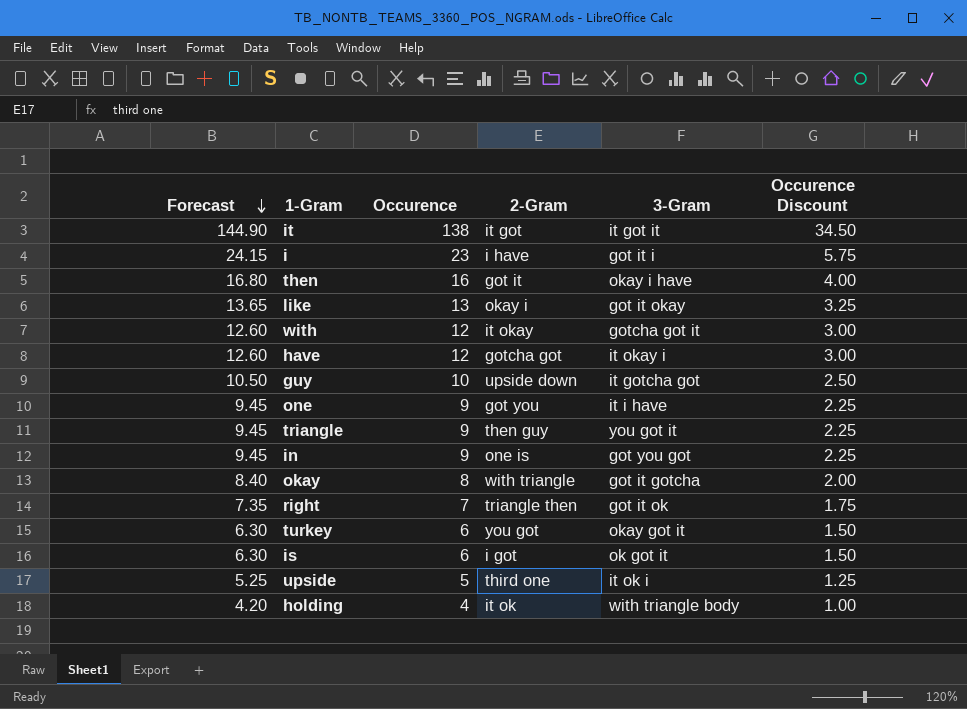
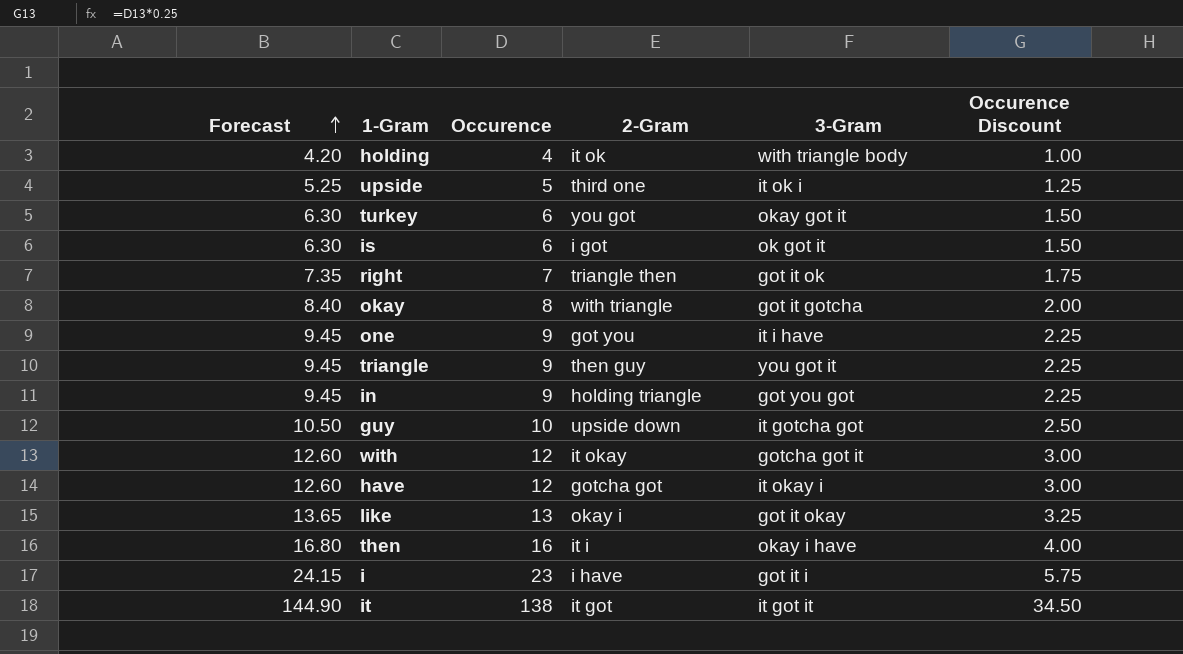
row order: Forecast descending -> Forecast ascending
in | 2-Gram: one is -> holding triangle
then | 2-Gram: got it -> it i

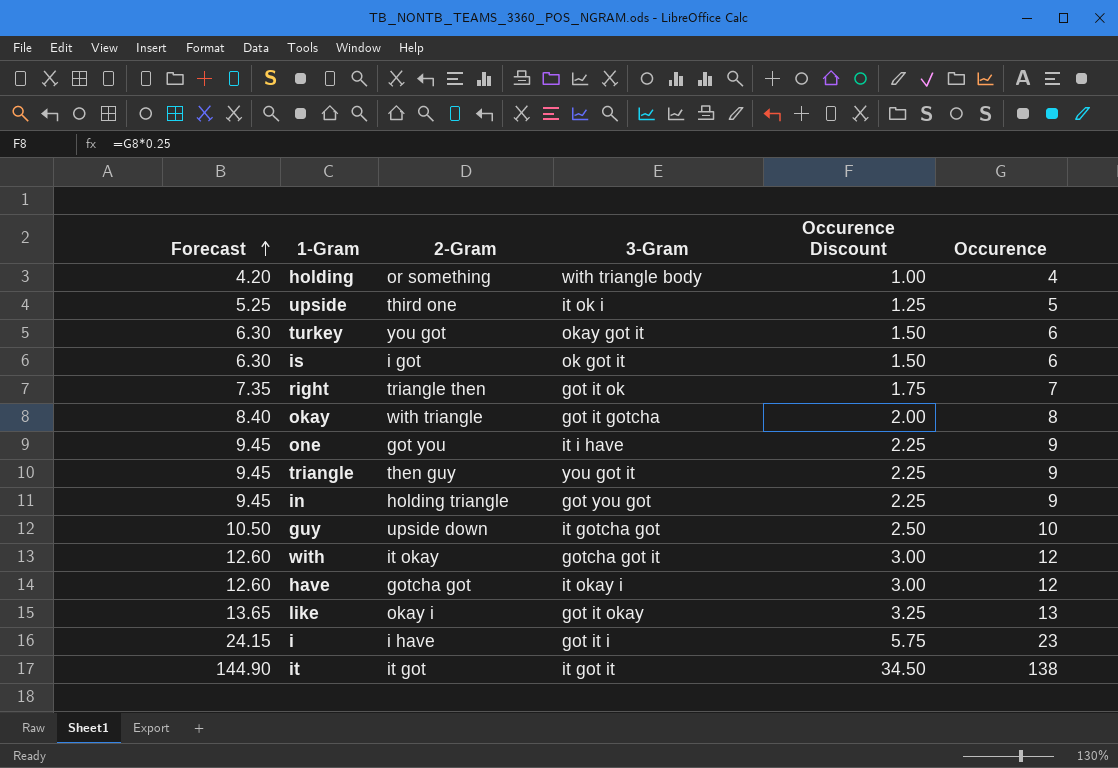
column Occurence | position: 3 -> 6
row then: 16.80 | 16 | it i | okay i have | 4.00 -> none
holding | 2-Gram: it ok -> or something

